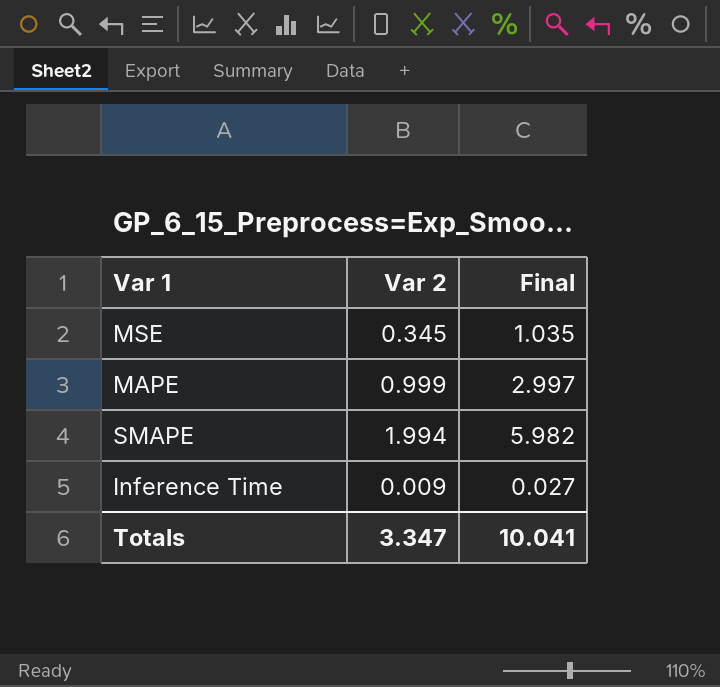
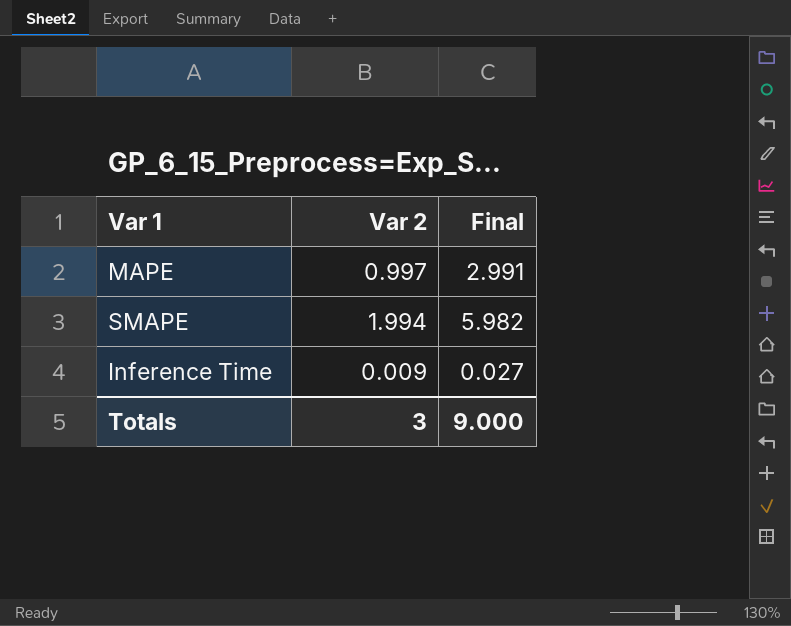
row MSE: 0.345 | 1.035 -> none
MAPE | Var 2: 0.999 -> 0.997
MAPE | Final: 2.997 -> 2.991
Totals | Var 2: 3.347 -> 3
Totals | Final: 10.041 -> 9.000

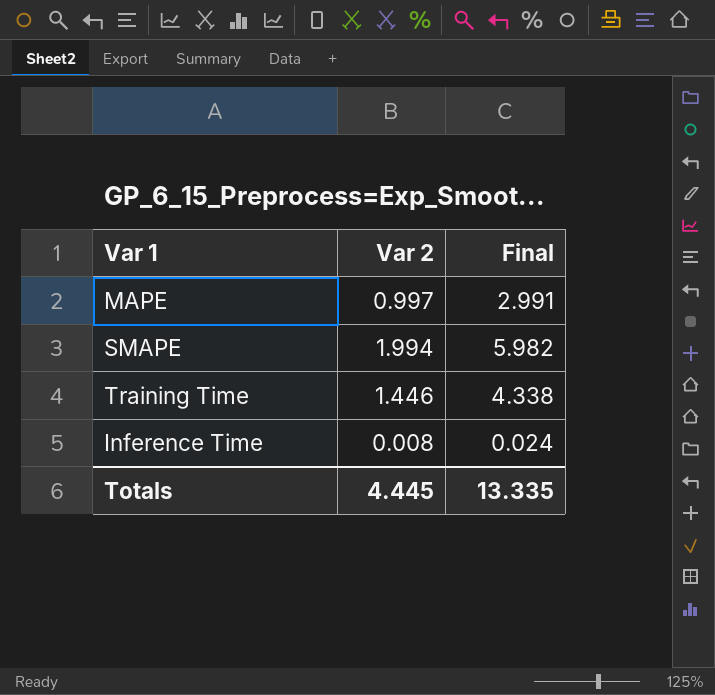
row Training Time: none -> 1.446 | 4.338
Inference Time | Var 2: 0.009 -> 0.008
Inference Time | Final: 0.027 -> 0.024
Totals | Var 2: 3 -> 4.445
Totals | Final: 9.000 -> 13.335

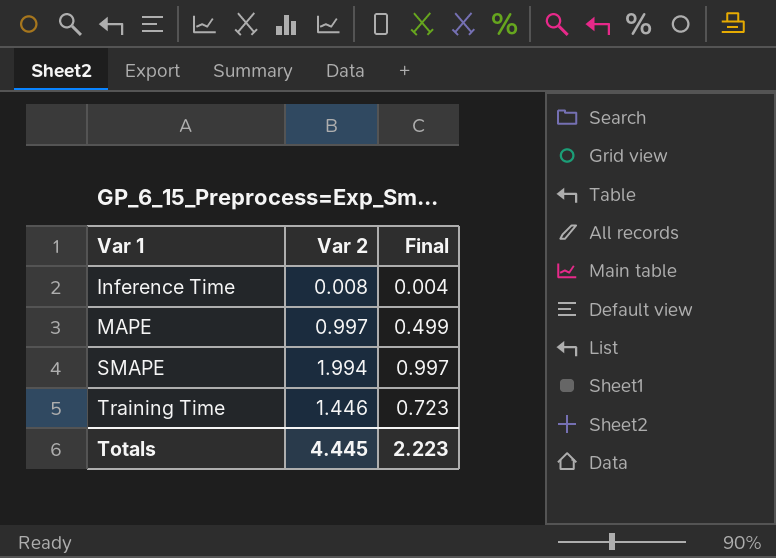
row order: none -> Var 1 ascending
column Final | formula: [Var 2] * 3 -> [Var 2] * 0.5
Totals | Final: 13.335 -> 2.223

